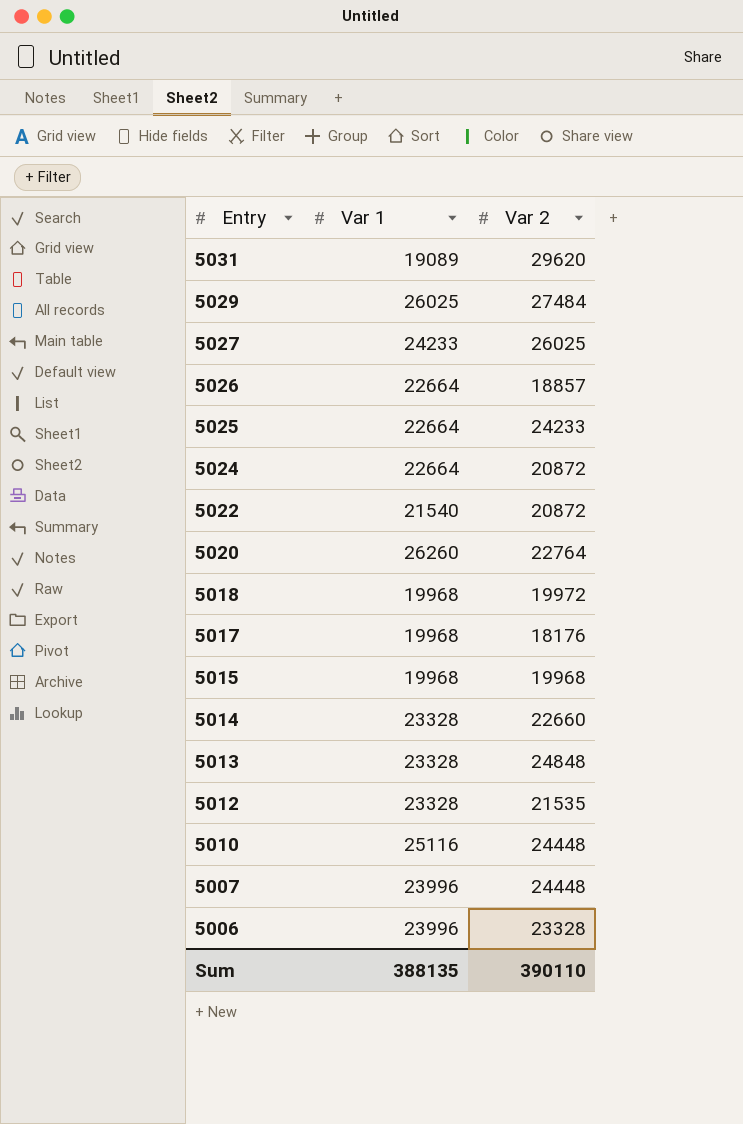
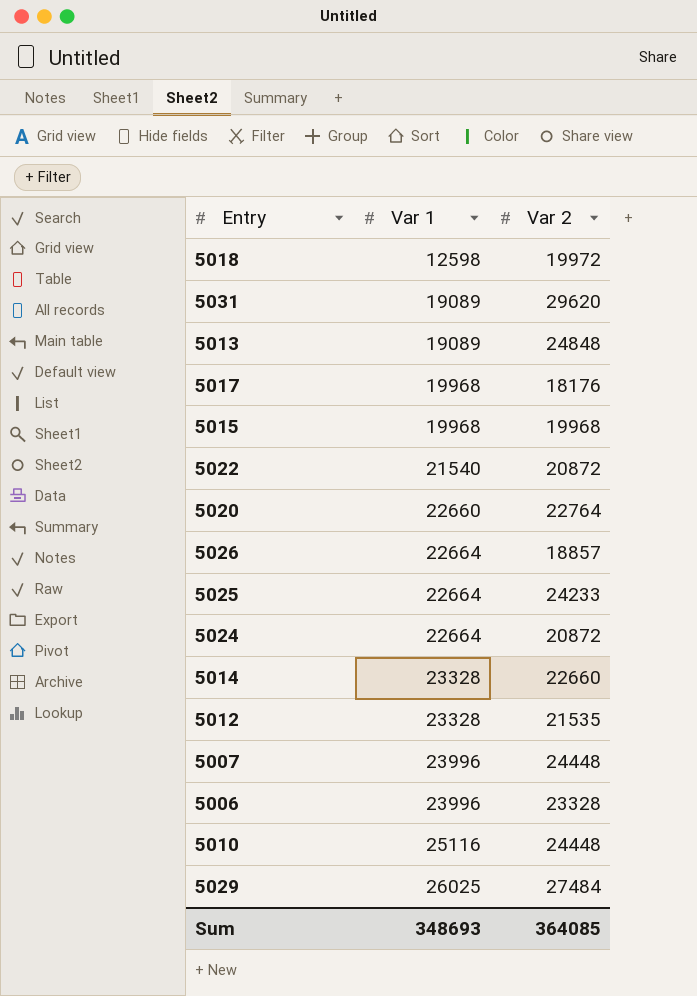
row order: Entry descending -> Var 1 ascending
row 5027: 24233 | 26025 -> none
5018 | Var 1: 19968 -> 12598
5013 | Var 1: 23328 -> 19089
5020 | Var 1: 26260 -> 22660
Sum | Var 1: 388135 -> 348693
Sum | Var 2: 390110 -> 364085

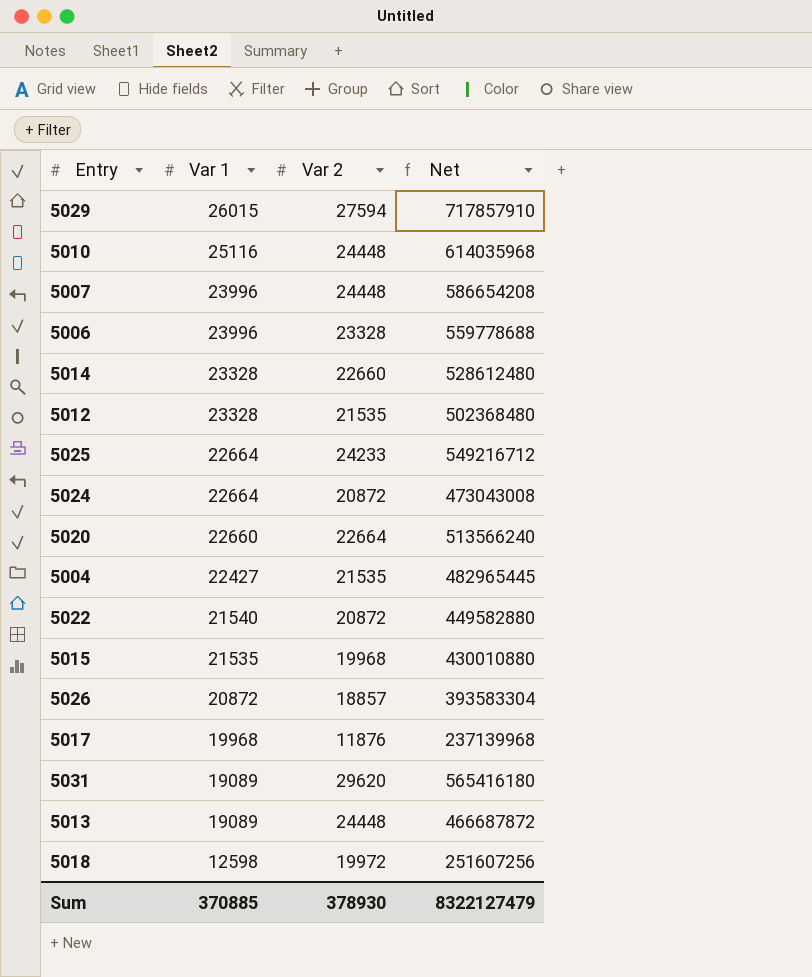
row order: Var 1 ascending -> Var 1 descending
column Net | formula: none -> [Var 1] * [Var 2]
5029 | Var 1: 26025 -> 26015
5029 | Var 2: 27484 -> 27594
5020 | Var 2: 22764 -> 22664
row 5004: none -> 22427 | 21535 | 482965445
5015 | Var 1: 19968 -> 21535
5026 | Var 1: 22664 -> 20872
5017 | Var 2: 18176 -> 11876
5013 | Var 2: 24848 -> 24448
Sum | Var 1: 348693 -> 370885
Sum | Var 2: 364085 -> 378930

